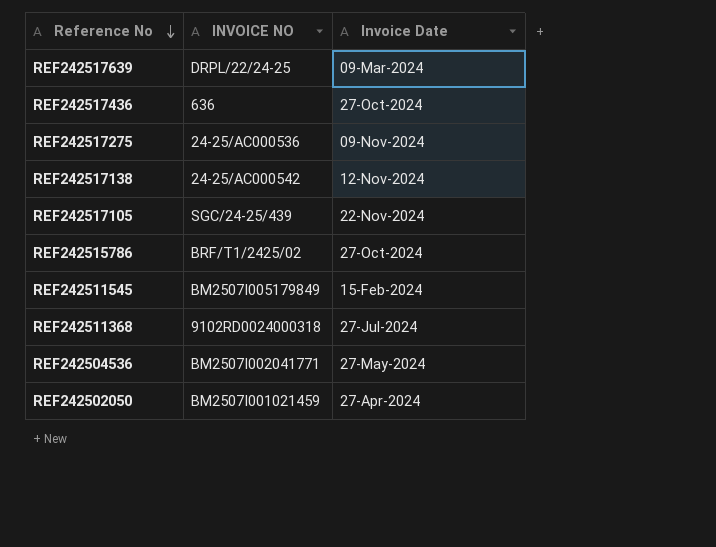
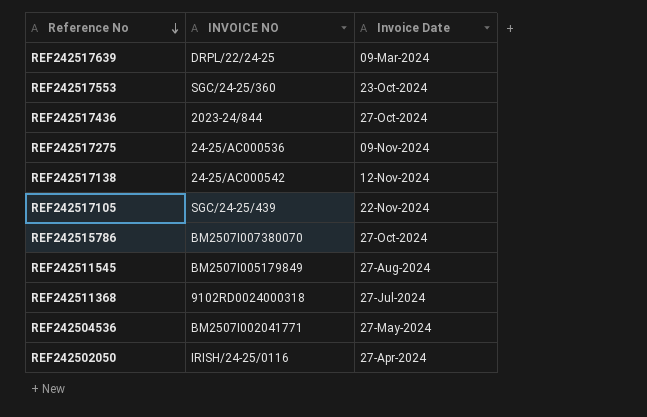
row REF242517553: none -> SGC/24-25/360 | 23-Oct-2024
REF242517436 | INVOICE NO: 636 -> 2023-24/844
REF242515786 | INVOICE NO: BRF/T1/2425/02 -> BM2507I007380070
REF242511545 | Invoice Date: 15-Feb-2024 -> 27-Aug-2024
REF242502050 | INVOICE NO: BM2507I001021459 -> IRISH/24-25/0116

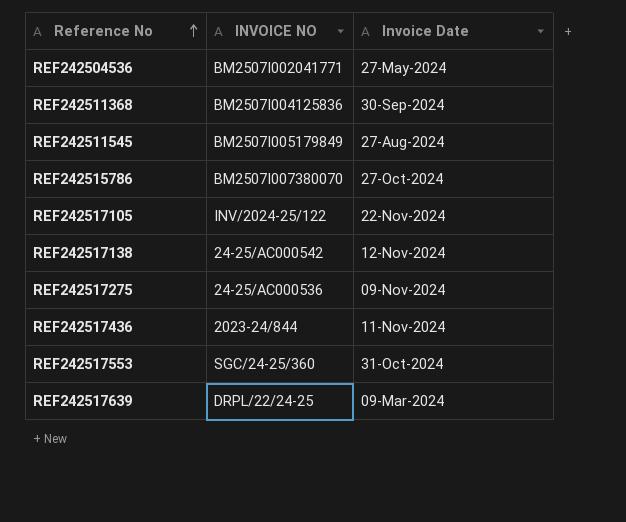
row order: Reference No descending -> Reference No ascending
row REF242502050: IRISH/24-25/0116 | 27-Apr-2024 -> none
REF242511368 | INVOICE NO: 9102RD0024000318 -> BM2507I004125836
REF242511368 | Invoice Date: 27-Jul-2024 -> 30-Sep-2024
REF242517105 | INVOICE NO: SGC/24-25/439 -> INV/2024-25/122
REF242517436 | Invoice Date: 27-Oct-2024 -> 11-Nov-2024
REF242517553 | Invoice Date: 23-Oct-2024 -> 31-Oct-2024

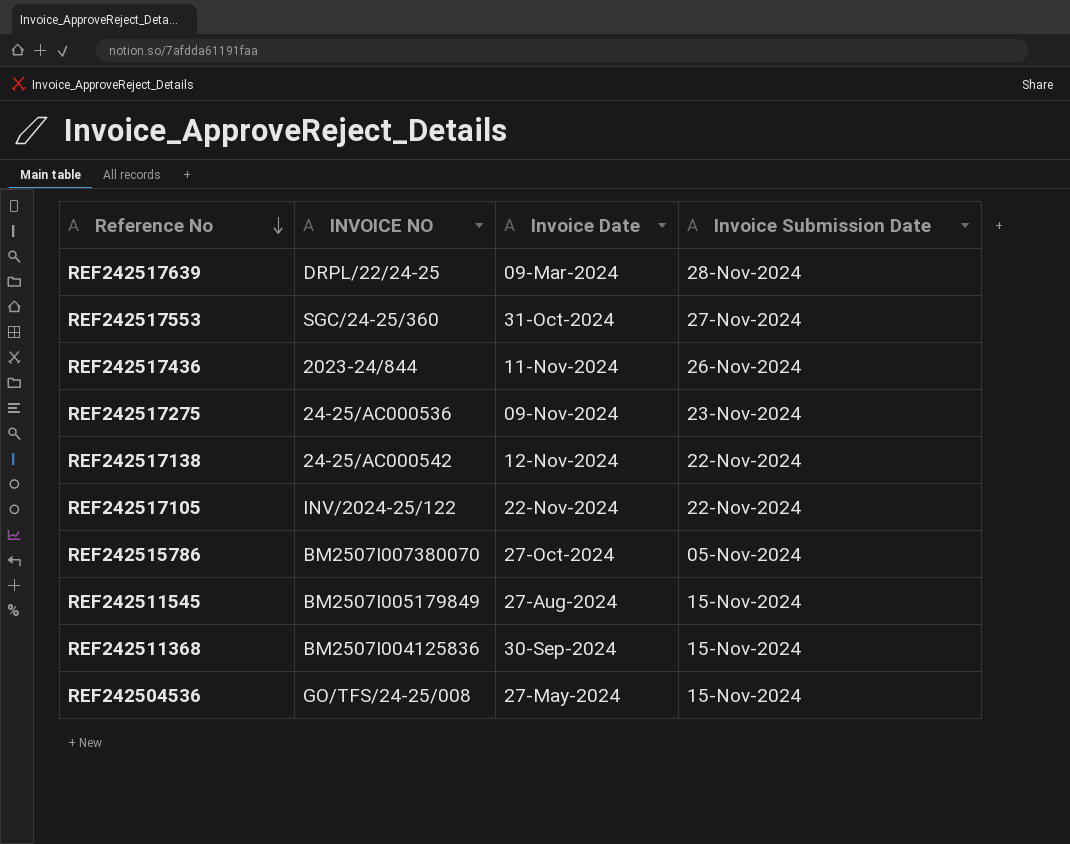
row order: Reference No ascending -> Reference No descending
column Invoice Submission Date | position: none -> 4
REF242504536 | INVOICE NO: BM2507I002041771 -> GO/TFS/24-25/008

